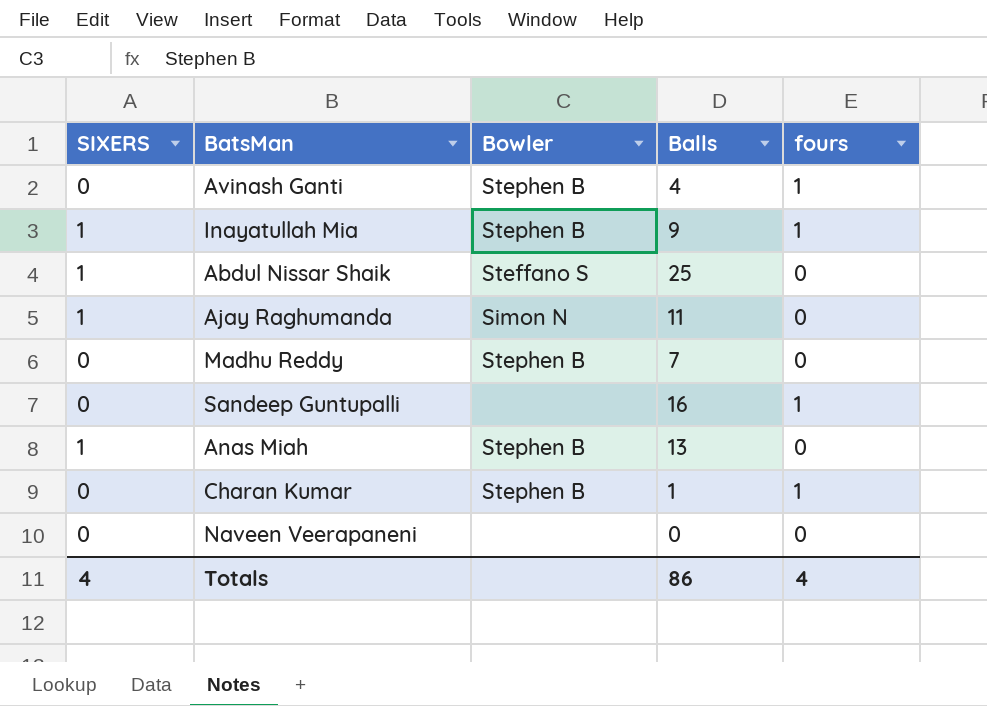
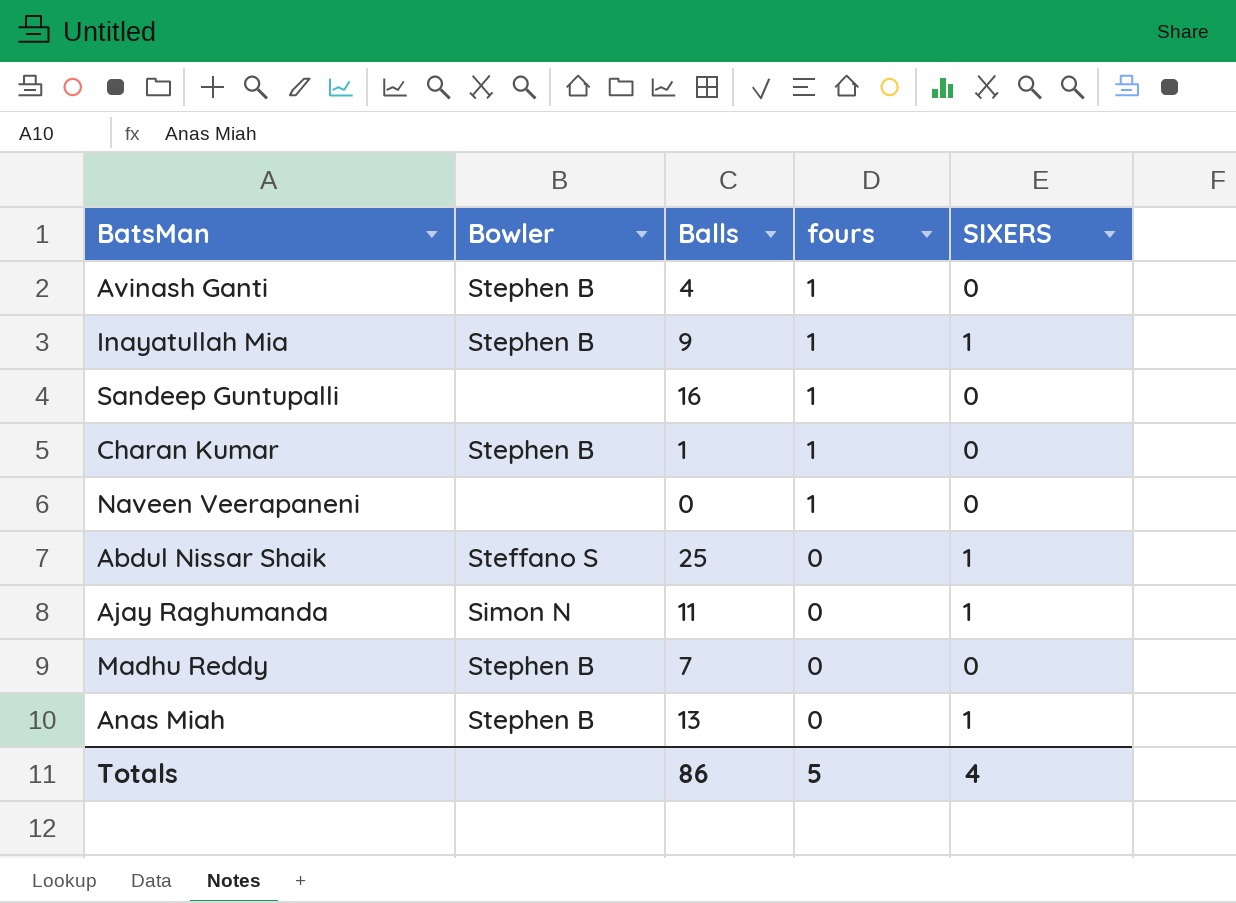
row order: none -> fours descending
column SIXERS | position: 1 -> 5
Naveen Veerapaneni | fours: 0 -> 1
Totals | fours: 4 -> 5

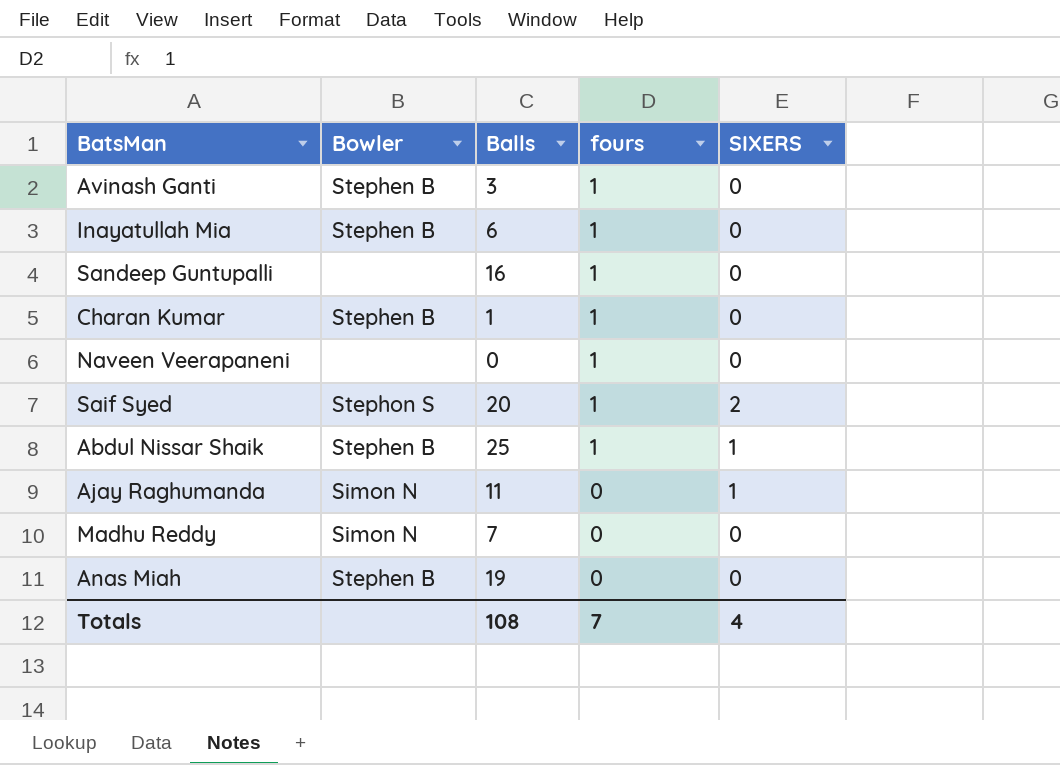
Avinash Ganti | Balls: 4 -> 3
Inayatullah Mia | Balls: 9 -> 6
Inayatullah Mia | SIXERS: 1 -> 0
row Saif Syed: none -> Stephon S | 20 | 1 | 2
Abdul Nissar Shaik | Bowler: Steffano S -> Stephen B
Abdul Nissar Shaik | fours: 0 -> 1
Madhu Reddy | Bowler: Stephen B -> Simon N
Anas Miah | Balls: 13 -> 19
Anas Miah | SIXERS: 1 -> 0
Totals | Balls: 86 -> 108
Totals | fours: 5 -> 7

